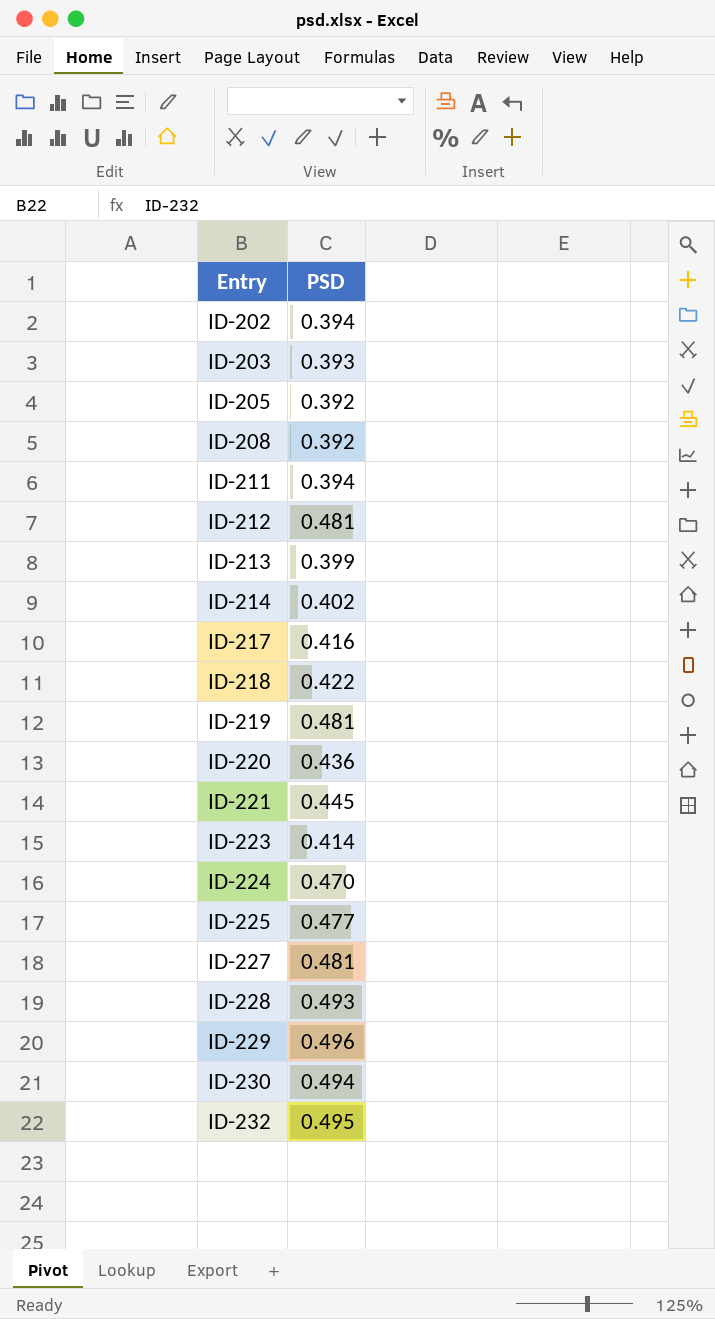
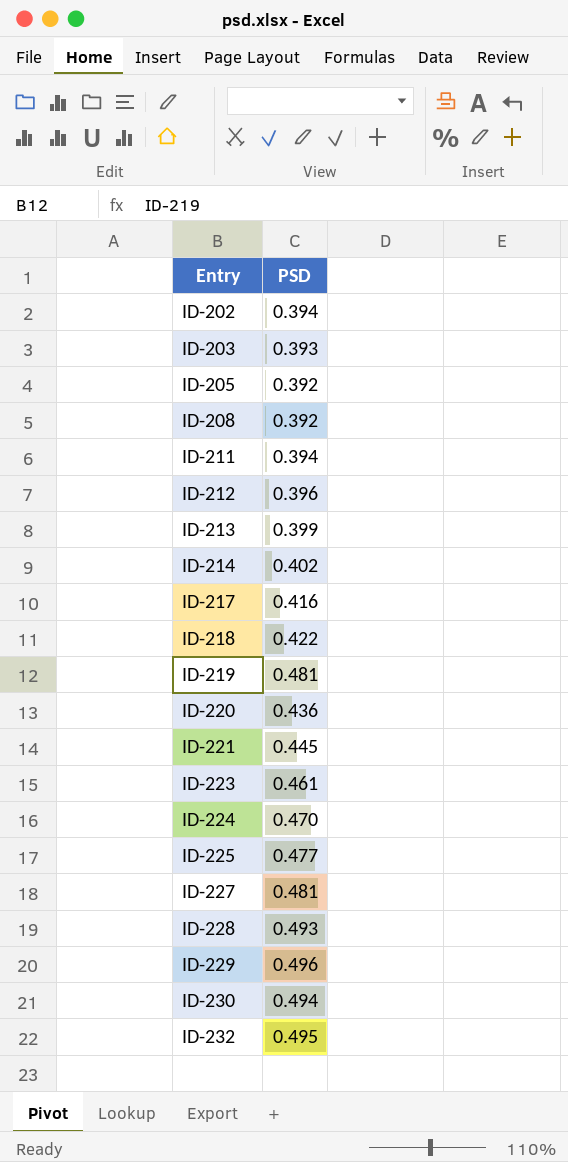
ID-212 | PSD: 0.481 -> 0.396
ID-223 | PSD: 0.414 -> 0.461

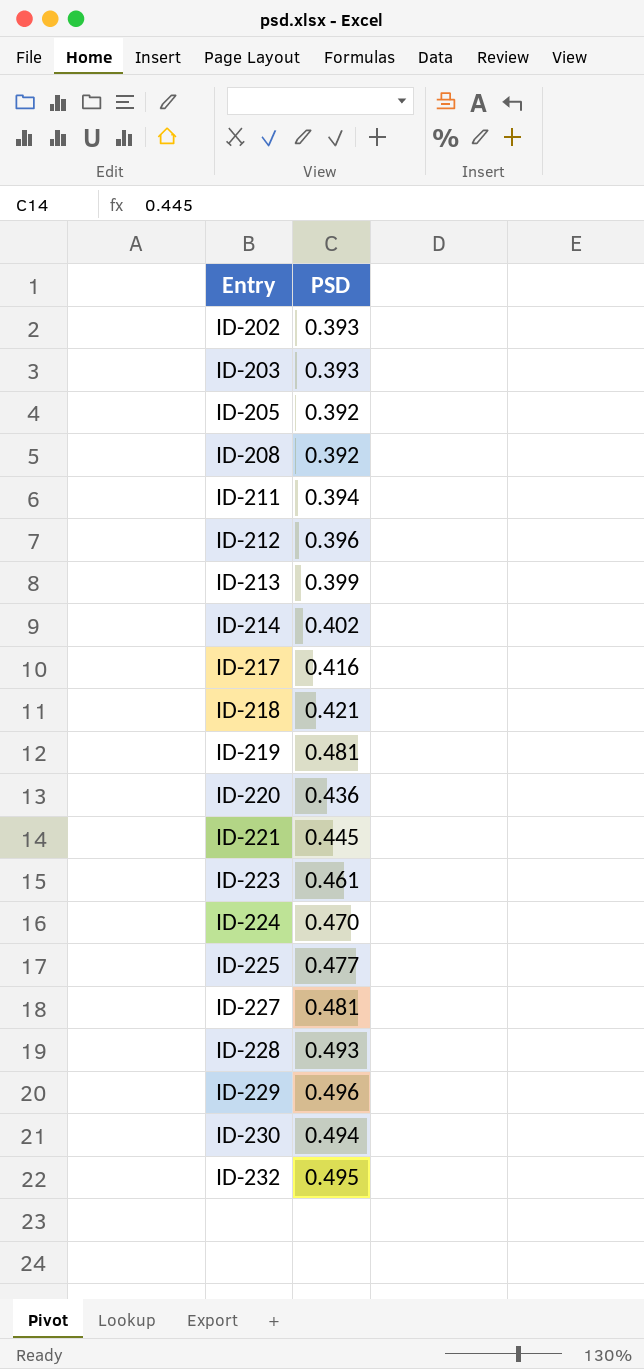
ID-202 | PSD: 0.394 -> 0.393
ID-218 | PSD: 0.422 -> 0.421

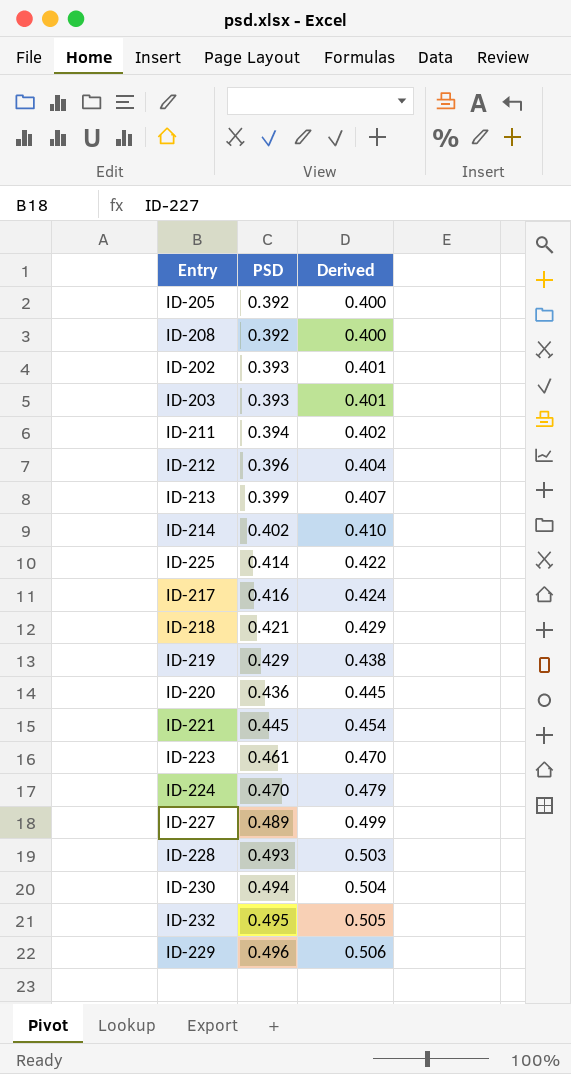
row order: Entry ascending -> PSD ascending
column Derived | formula: none -> [PSD] * 1.02
ID-225 | PSD: 0.477 -> 0.414
ID-219 | PSD: 0.481 -> 0.429
ID-227 | PSD: 0.481 -> 0.489

